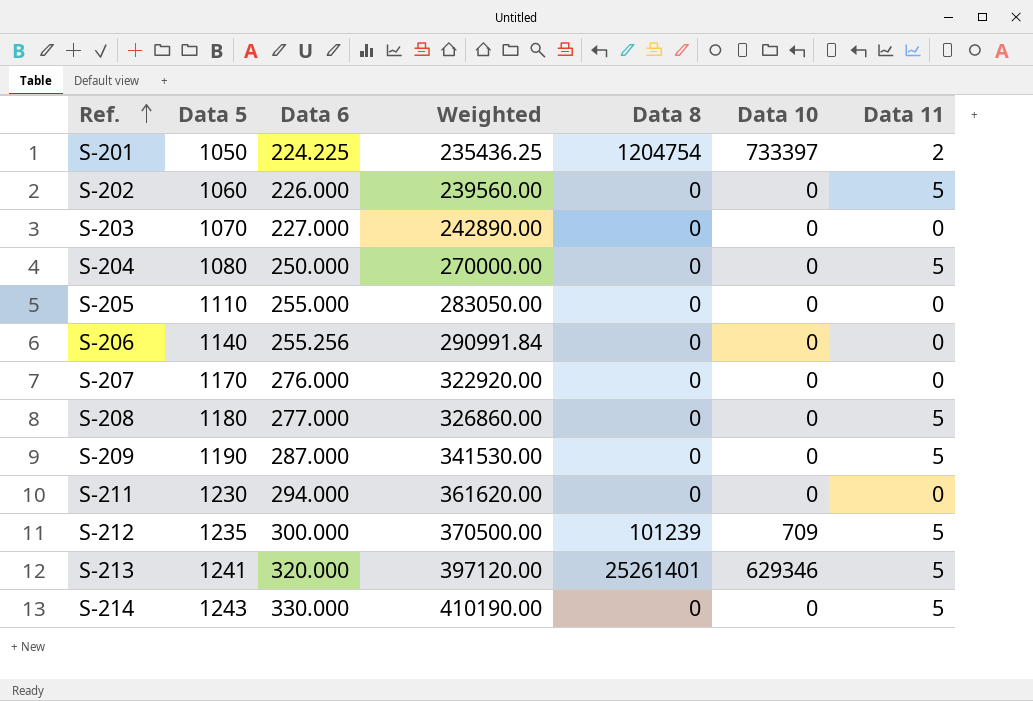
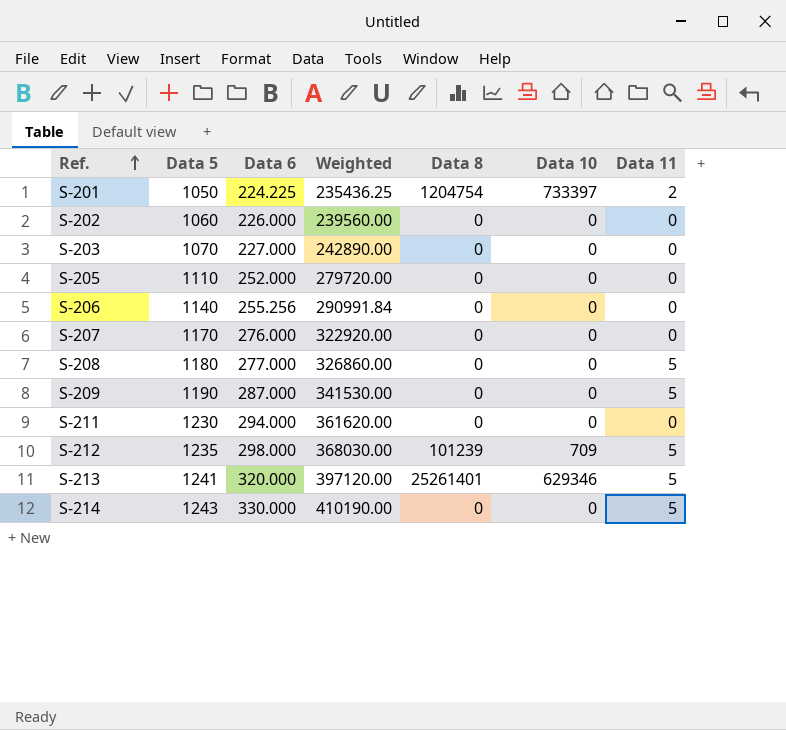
row S-204: 1080 | 250.000 | 270000.00 | 0 | 0 | 5 -> none
S-202 | Data 11: 5 -> 0
S-205 | Data 6: 255.000 -> 252.000
S-205 | Weighted: 283050.00 -> 279720.00
S-212 | Data 6: 300.000 -> 298.000
S-212 | Weighted: 370500.00 -> 368030.00

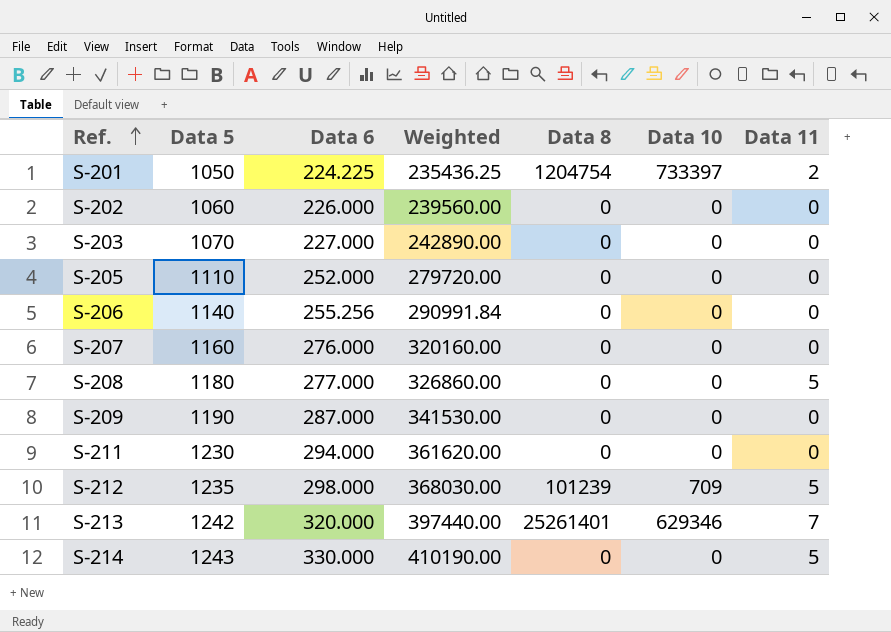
S-207 | Data 5: 1170 -> 1160
S-207 | Weighted: 322920.00 -> 320160.00
S-209 | Data 11: 5 -> 0
S-213 | Data 5: 1241 -> 1242
S-213 | Weighted: 397120.00 -> 397440.00
S-213 | Data 11: 5 -> 7

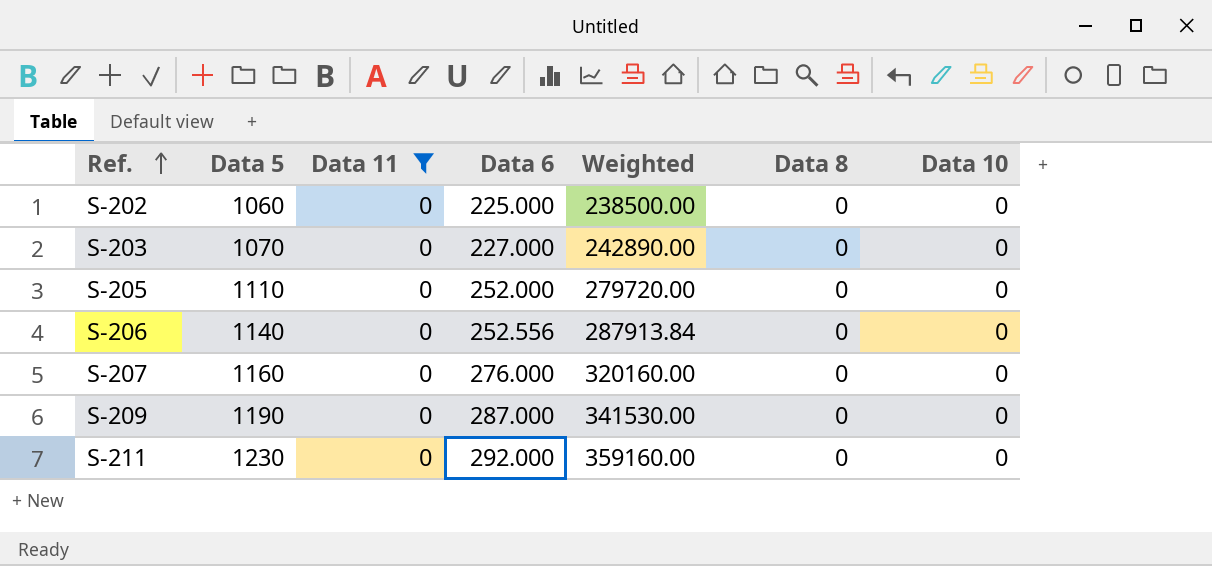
filter: none -> Data 11 = 0
column Data 11 | position: 7 -> 3
S-202 | Data 6: 226.000 -> 225.000
S-202 | Weighted: 239560.00 -> 238500.00
S-206 | Data 6: 255.256 -> 252.556
S-206 | Weighted: 290991.84 -> 287913.84
S-211 | Data 6: 294.000 -> 292.000
S-211 | Weighted: 361620.00 -> 359160.00

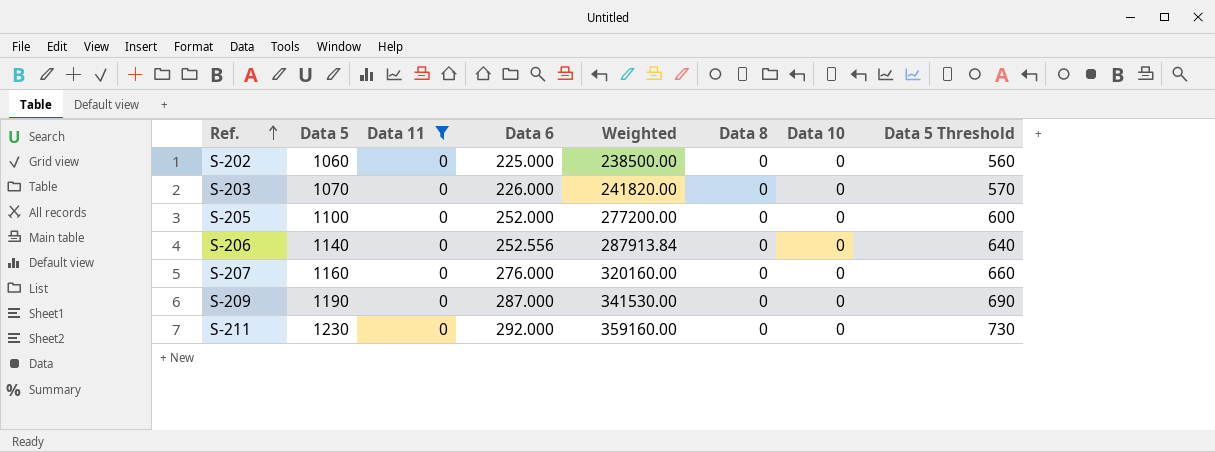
column Data 5 Threshold | formula: none -> [Data 5] - 500
S-203 | Data 6: 227.000 -> 226.000
S-203 | Weighted: 242890.00 -> 241820.00
S-205 | Data 5: 1110 -> 1100
S-205 | Weighted: 279720.00 -> 277200.00

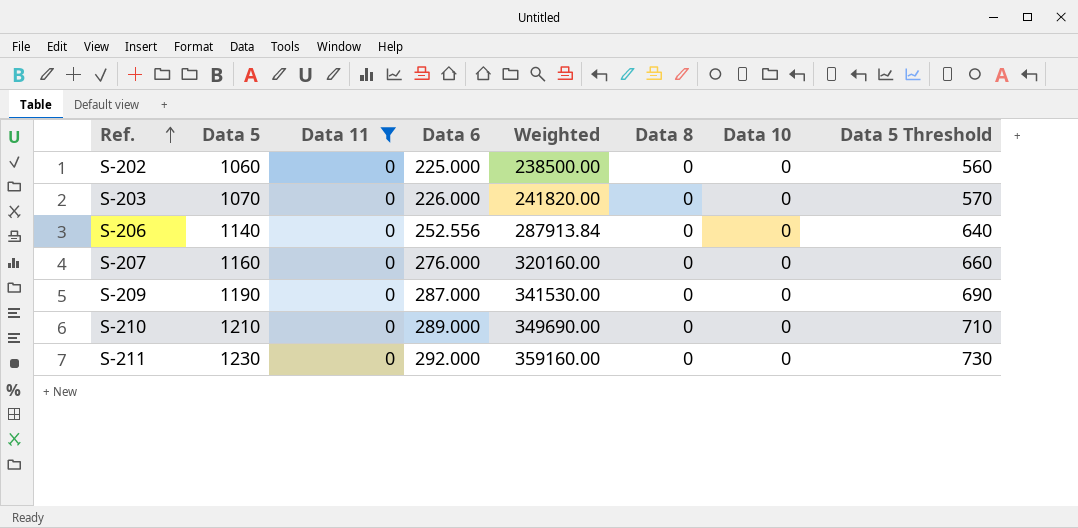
row S-205: 1100 | 0 | 252.000 | 277200.00 | 0 | 0 | 600 -> none
row S-210: none -> 1210 | 0 | 289.000 | 349690.00 | 0 | 0 | 710

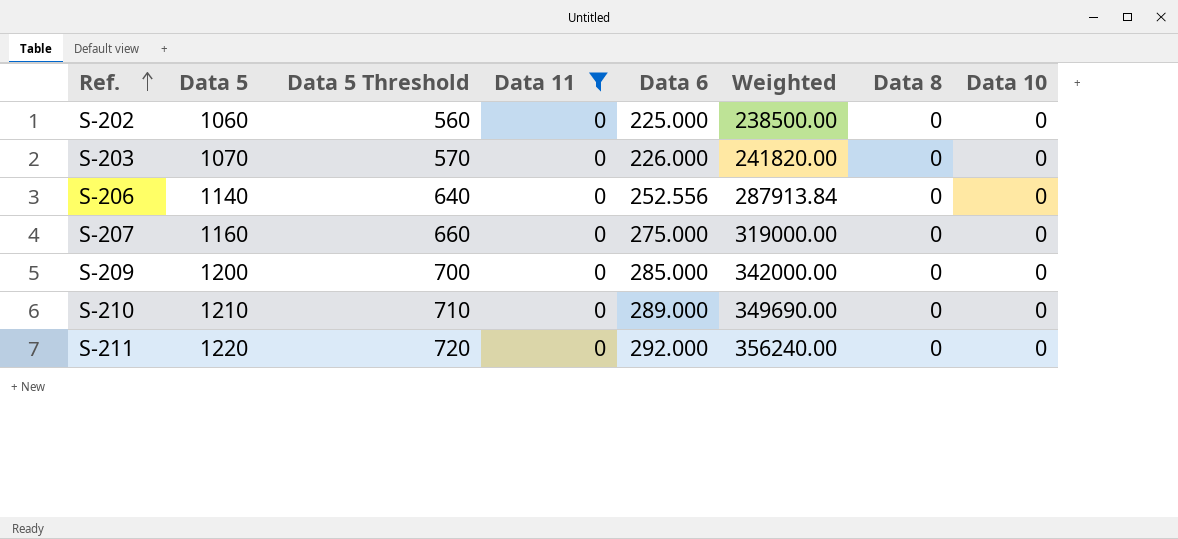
column Data 5 Threshold | position: 8 -> 3
S-207 | Data 6: 276.000 -> 275.000
S-207 | Weighted: 320160.00 -> 319000.00
S-209 | Data 5: 1190 -> 1200
S-209 | Data 5 Threshold: 690 -> 700
S-209 | Data 6: 287.000 -> 285.000
S-209 | Weighted: 341530.00 -> 342000.00
S-211 | Data 5: 1230 -> 1220
S-211 | Data 5 Threshold: 730 -> 720
S-211 | Weighted: 359160.00 -> 356240.00

